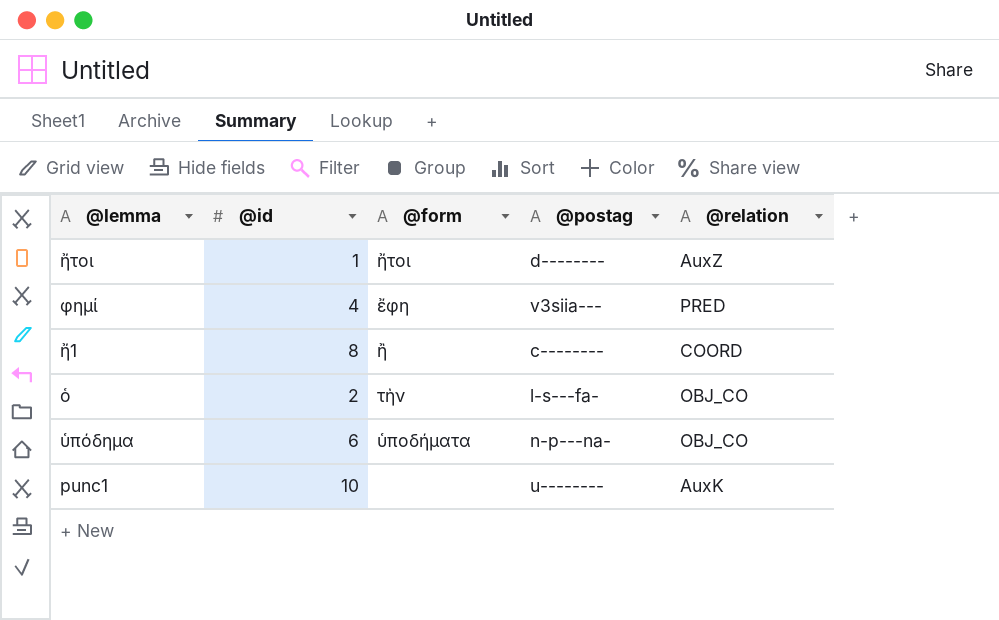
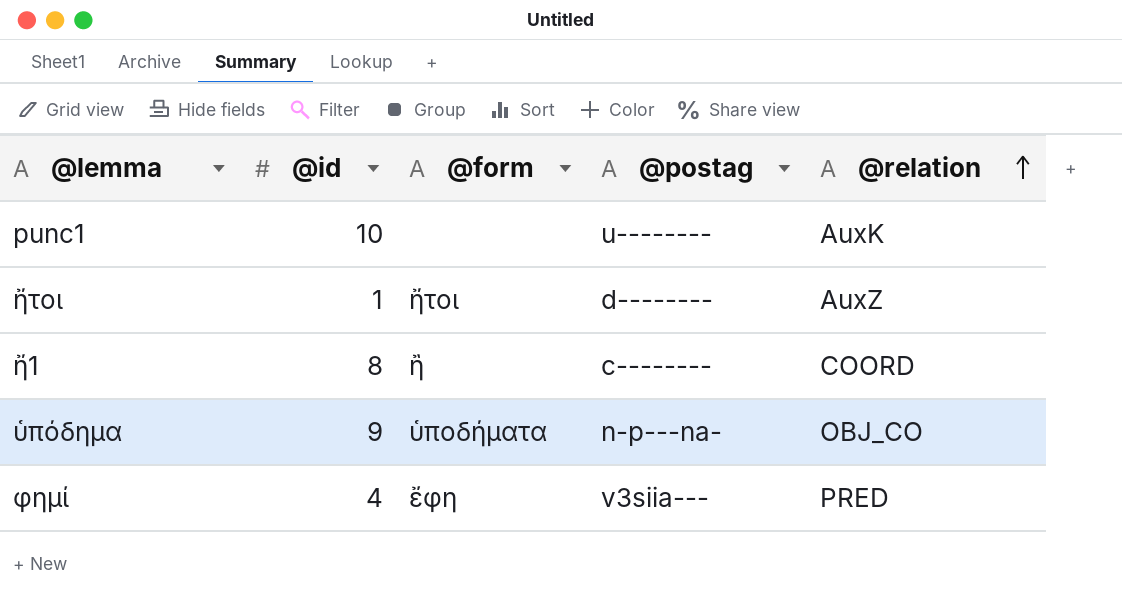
row order: none -> @relation ascending
row ὁ: 2 | τὴν | l-s---fa- | OBJ_CO -> none
ὑπόδημα | @id: 6 -> 9

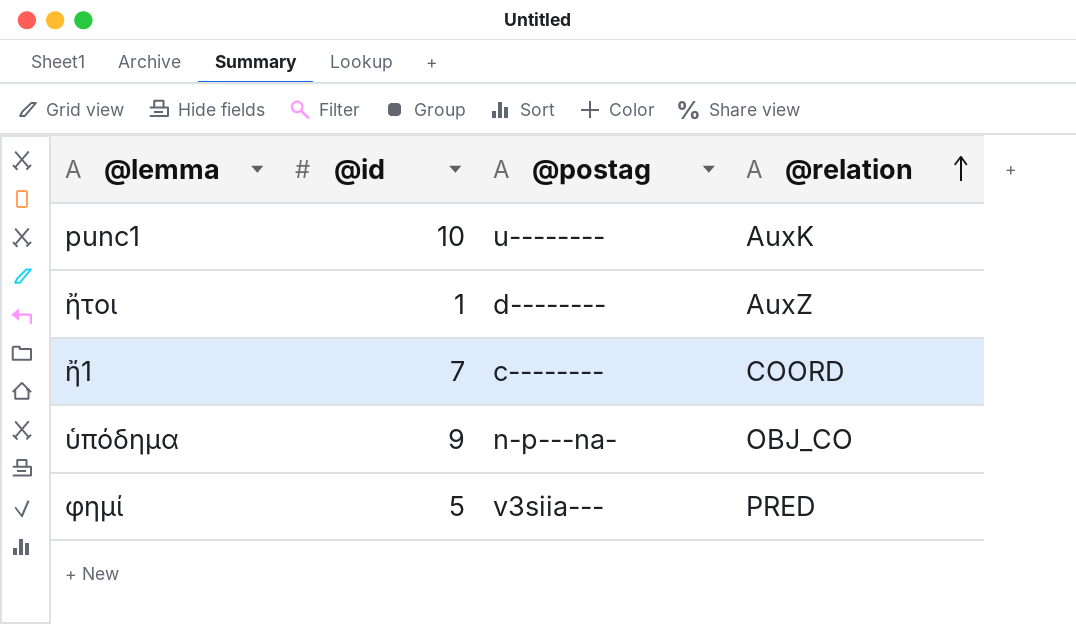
column @form | position: 3 -> none
ἤ1 | @id: 8 -> 7
φημί | @id: 4 -> 5

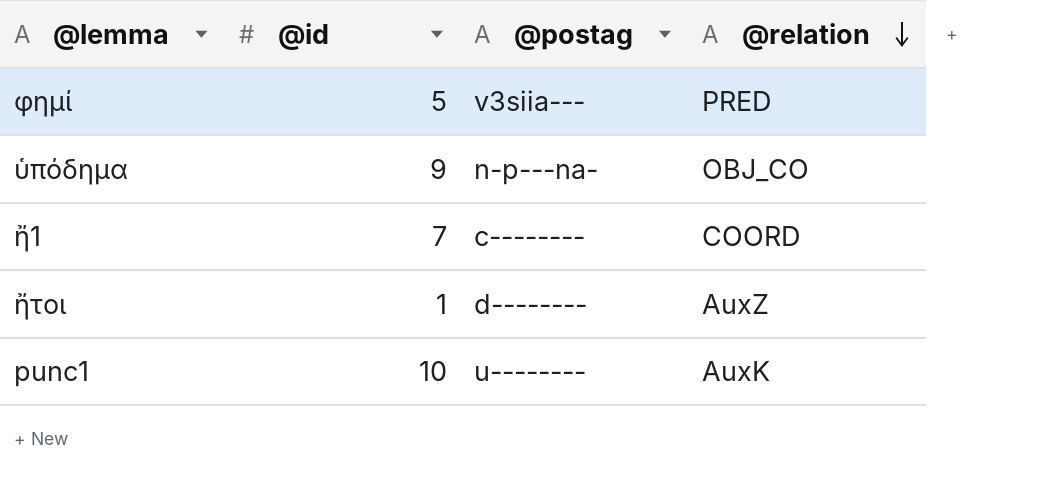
row order: @relation ascending -> @relation descending

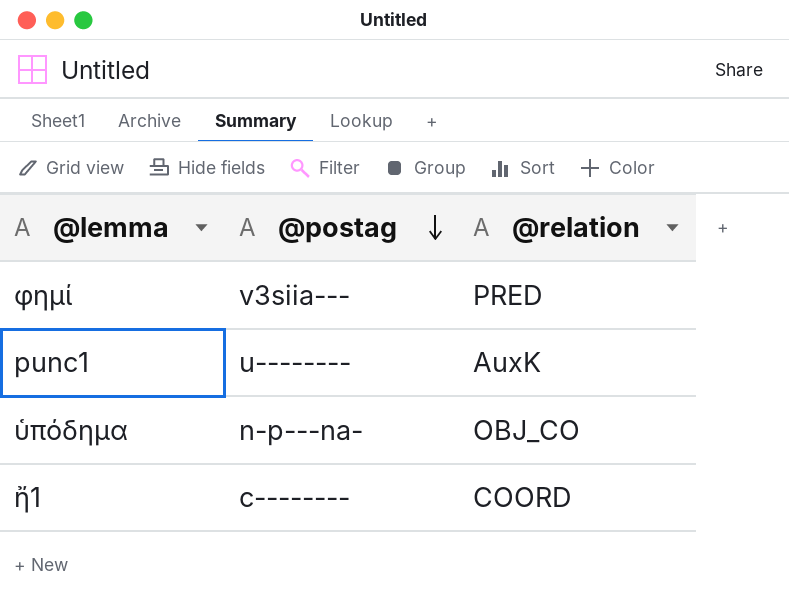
row order: @relation descending -> @postag descending
column @id | position: 2 -> none
row ἤτοι: 1 | d-------- | AuxZ -> none

